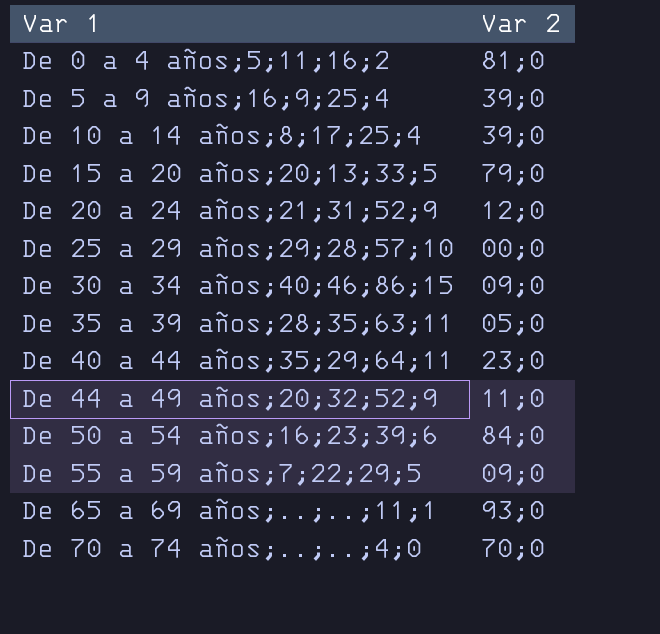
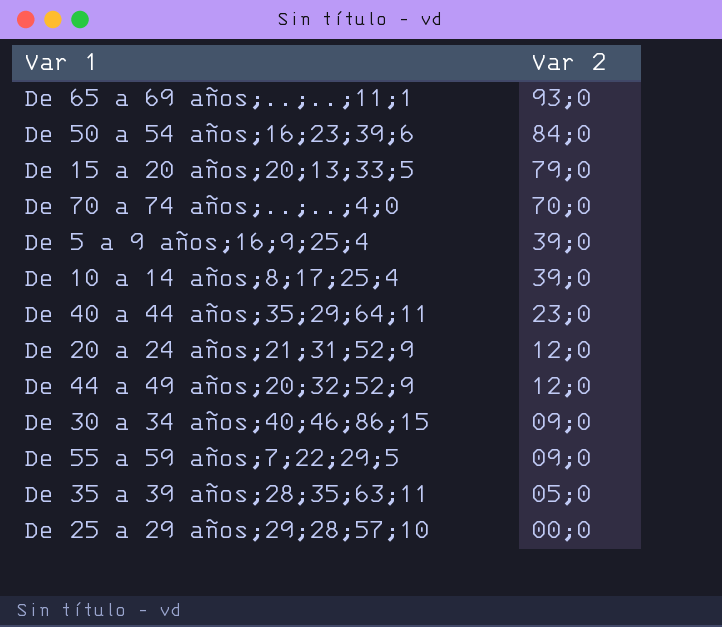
row order: Var 1 ascending -> Var 2 descending
row De 0 a 4 años;5;11;16;2: 81;0 -> none
De 44 a 49 años;20;32;52;9 | Var 2: 11;0 -> 12;0

